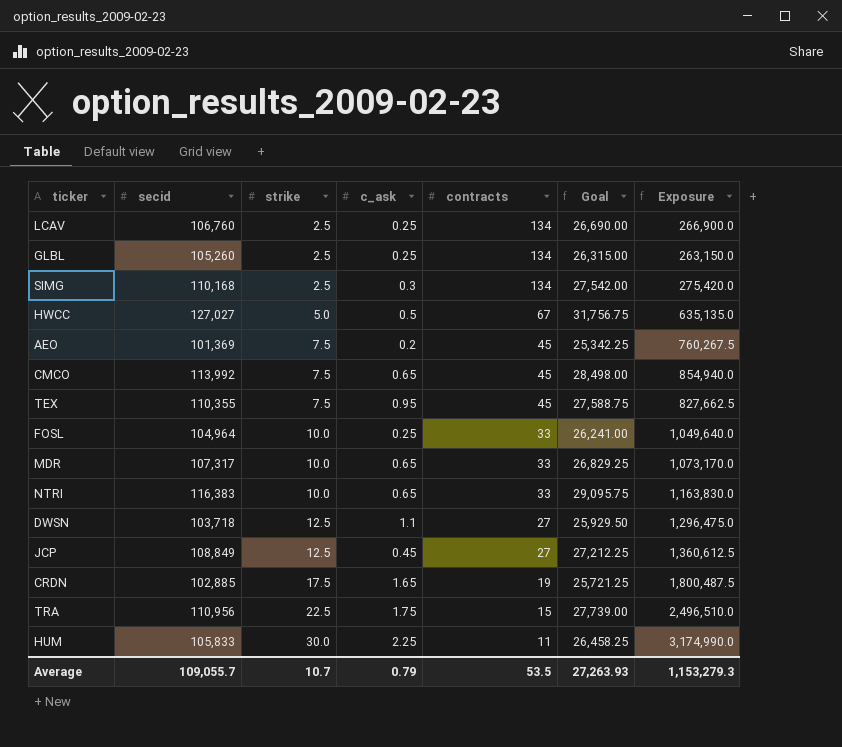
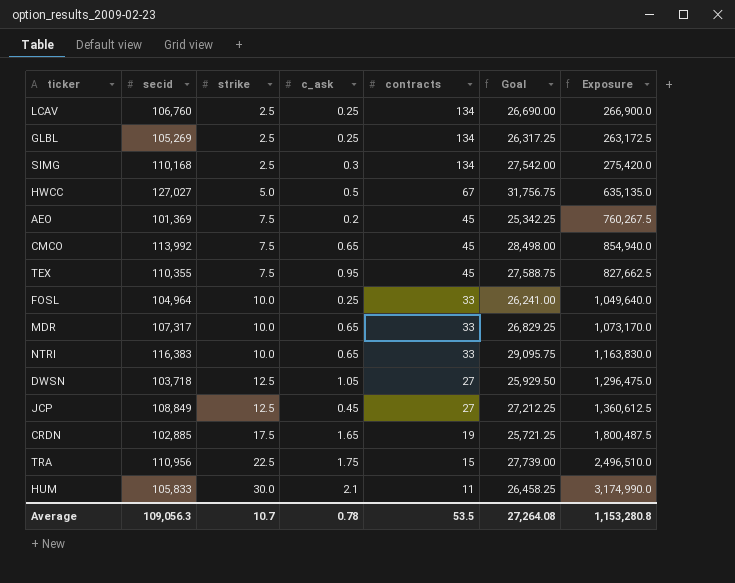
GLBL | secid: 105,260 -> 105,269
GLBL | Goal: 26,315.00 -> 26,317.25
GLBL | Exposure: 263,150.0 -> 263,172.5
DWSN | c_ask: 1.1 -> 1.05
HUM | c_ask: 2.25 -> 2.1
Average | secid: 109,055.7 -> 109,056.3
Average | c_ask: 0.79 -> 0.78
Average | Goal: 27,263.93 -> 27,264.08
Average | Exposure: 1,153,279.3 -> 1,153,280.8

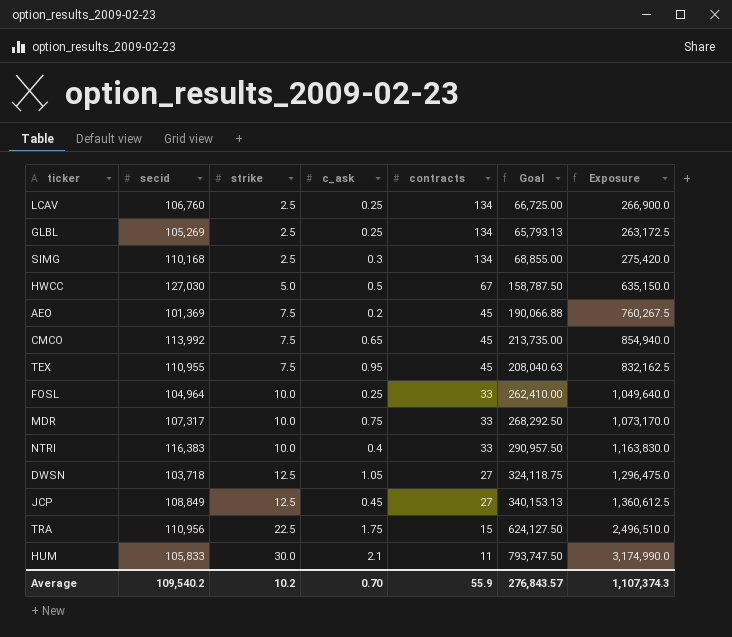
column Goal | formula: [secid] * 0.25 -> [Exposure] * 0.25
row CRDN: 102,885 | 17.5 | 1.65 | 19 | 25,721.25 | 1,800,487.5 -> none
HWCC | secid: 127,027 -> 127,030
HWCC | Exposure: 635,135.0 -> 635,150.0
TEX | secid: 110,355 -> 110,955
TEX | Exposure: 827,662.5 -> 832,162.5
MDR | c_ask: 0.65 -> 0.75
NTRI | c_ask: 0.65 -> 0.4
Average | secid: 109,056.3 -> 109,540.2
Average | strike: 10.7 -> 10.2
Average | c_ask: 0.78 -> 0.70
Average | contracts: 53.5 -> 55.9
Average | Goal: 27,264.08 -> 276,843.57
Average | Exposure: 1,153,280.8 -> 1,107,374.3

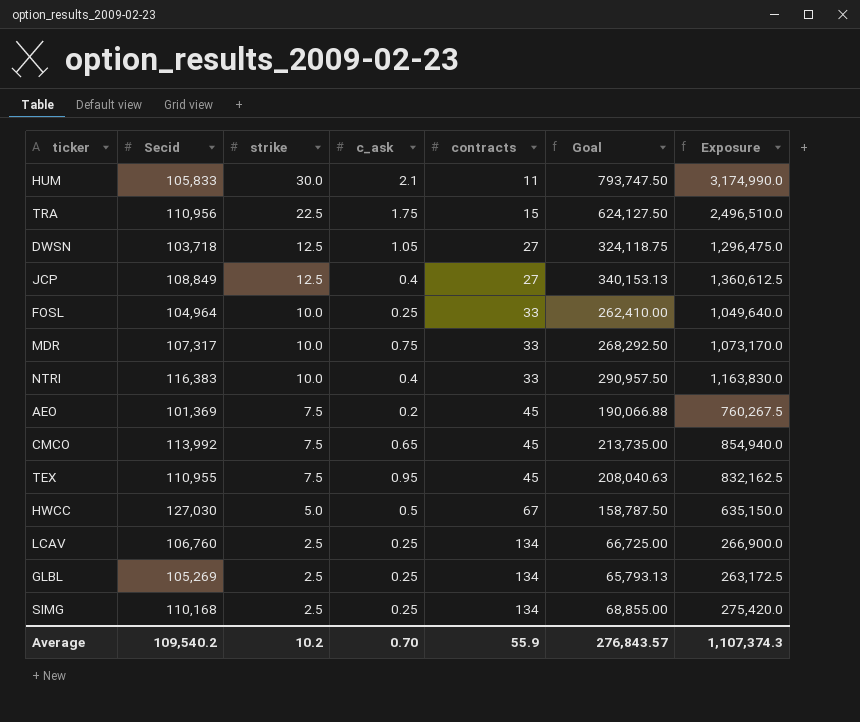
row order: strike ascending -> strike descending
column name: secid -> Secid
JCP | c_ask: 0.45 -> 0.4
SIMG | c_ask: 0.3 -> 0.25

